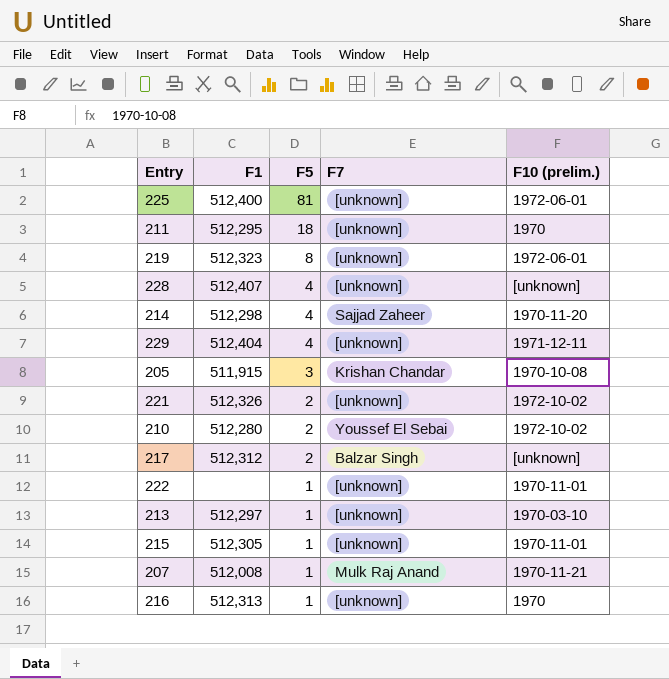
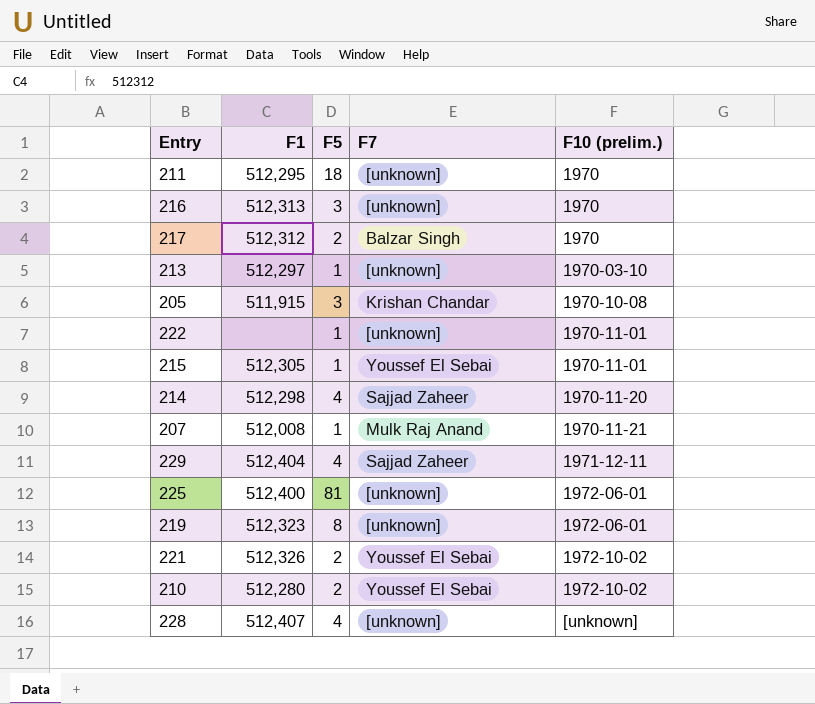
row order: F5 descending -> F10 (prelim.) ascending
216 | F5: 1 -> 3
217 | F10 (prelim.): [unknown] -> 1970
215 | F7: [unknown] -> Youssef El Sebai
229 | F7: [unknown] -> Sajjad Zaheer
221 | F7: [unknown] -> Youssef El Sebai

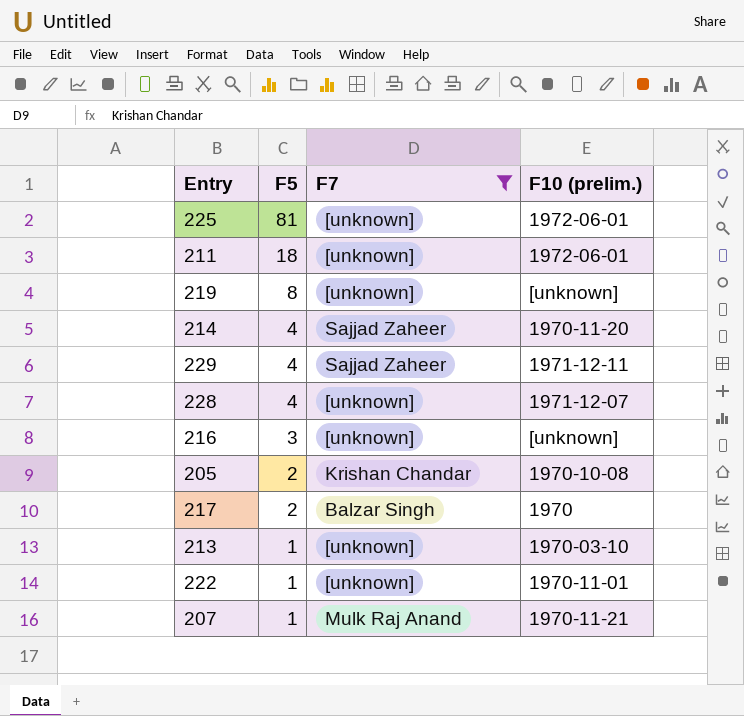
filter: none -> F7 != Youssef El Sebai
row order: F10 (prelim.) ascending -> F5 descending
column F1 | position: 2 -> none
211 | F10 (prelim.): 1970 -> 1972-06-01
219 | F10 (prelim.): 1972-06-01 -> [unknown]
228 | F10 (prelim.): [unknown] -> 1971-12-07
216 | F10 (prelim.): 1970 -> [unknown]
205 | F5: 3 -> 2

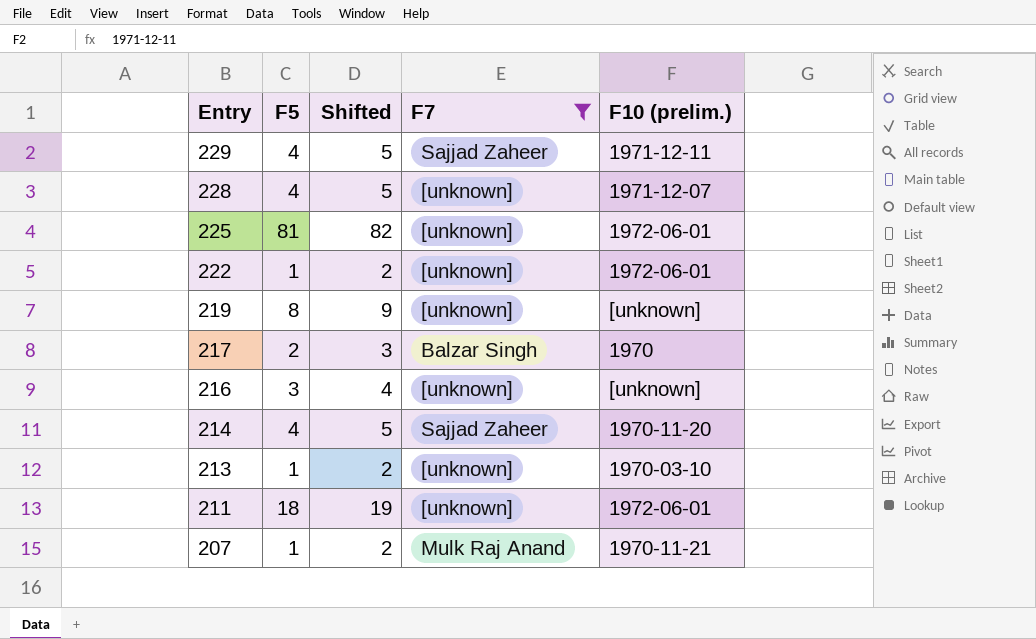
row order: F5 descending -> Entry descending
column Shifted | formula: none -> [F5] + 1
row 205: 2 | Krishan Chandar | 1970-10-08 -> none
222 | F10 (prelim.): 1970-11-01 -> 1972-06-01

